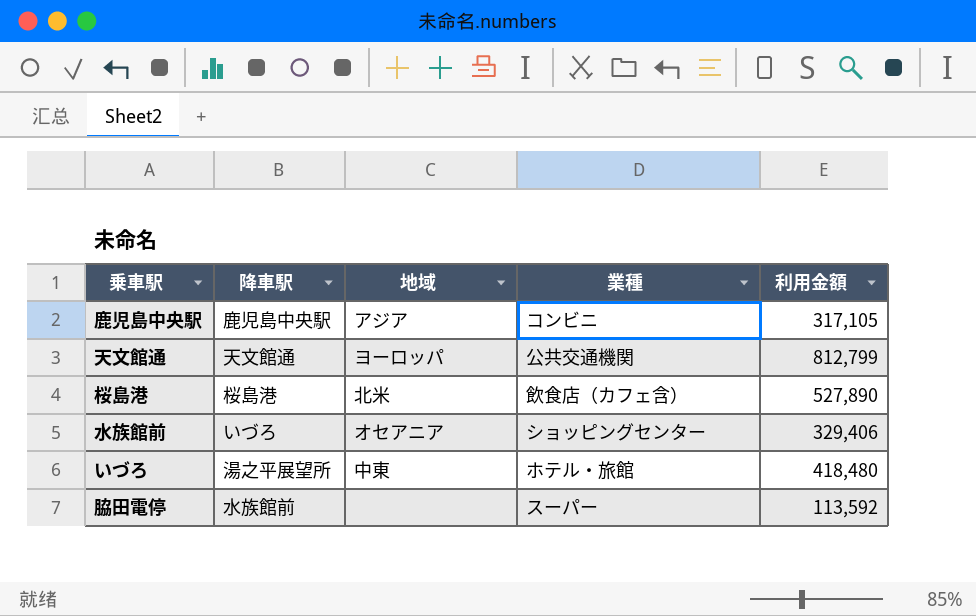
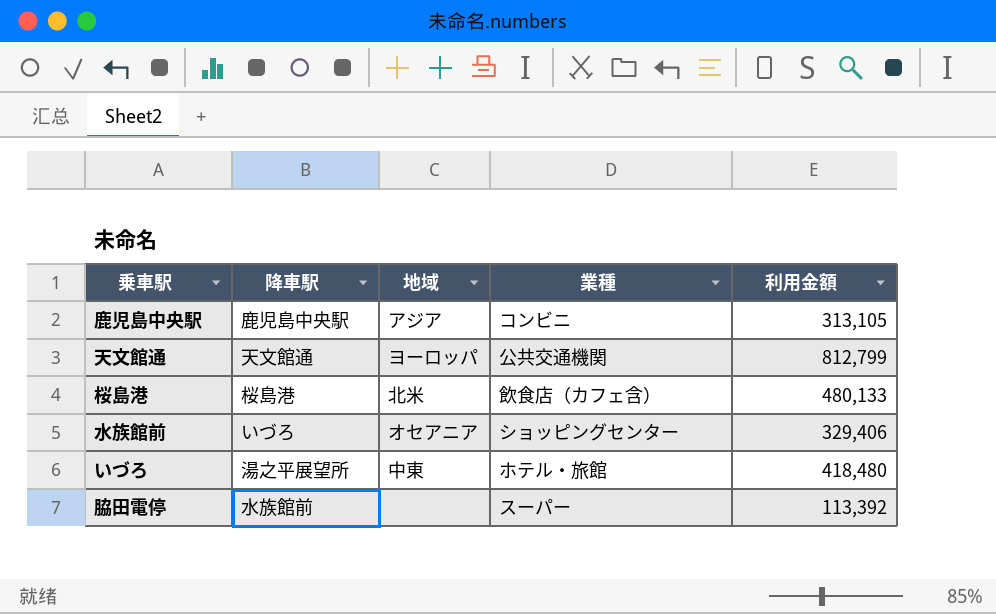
鹿児島中央駅 | 利用金額: 317,105 -> 313,105
桜島港 | 利用金額: 527,890 -> 480,133
脇田電停 | 利用金額: 113,592 -> 113,392

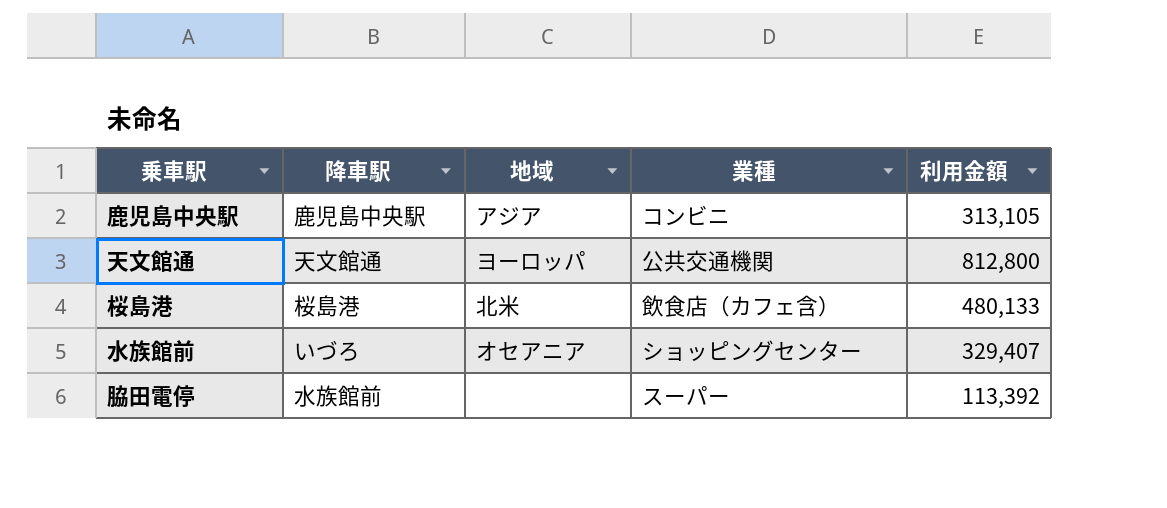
row いづろ: 湯之平展望所 | 中東 | ホテル・旅館 | 418,480 -> none
天文館通 | 利用金額: 812,799 -> 812,800
水族館前 | 利用金額: 329,406 -> 329,407

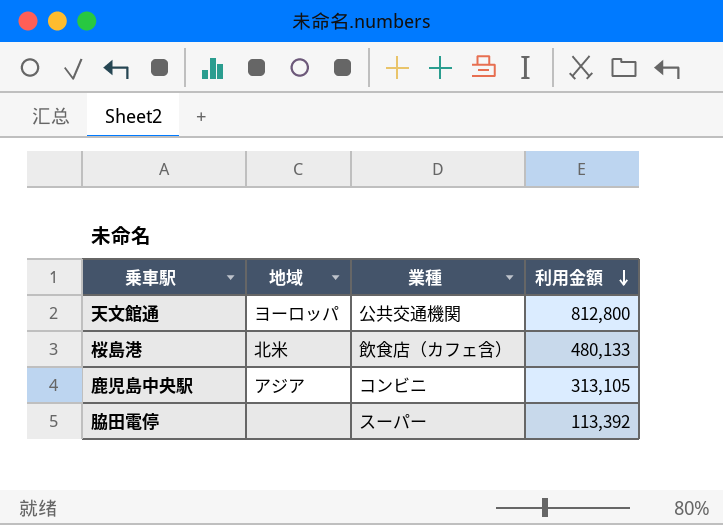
row order: none -> 利用金額 descending
column 降車駅 | position: 2 -> none
row 水族館前: いづろ | オセアニア | ショッピングセンター | 329,407 -> none

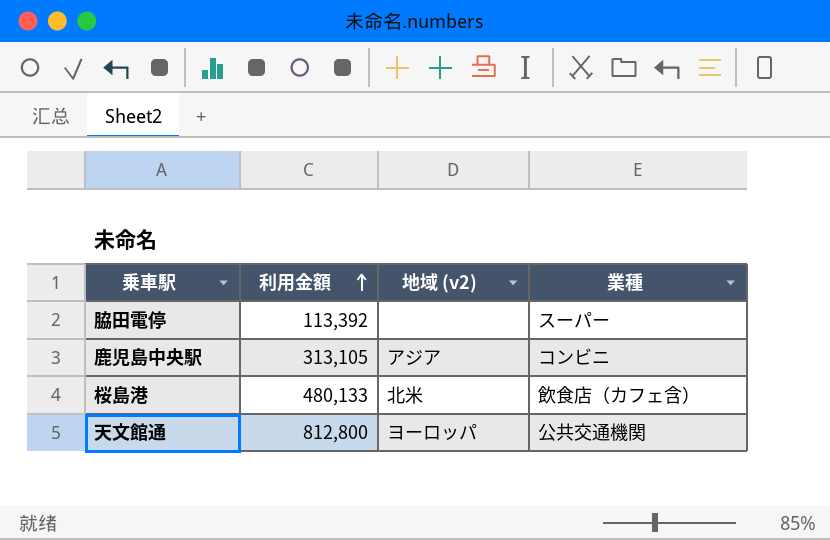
row order: 利用金額 descending -> 利用金額 ascending
column 利用金額 | position: 4 -> 2
column name: 地域 -> 地域 (v2)

